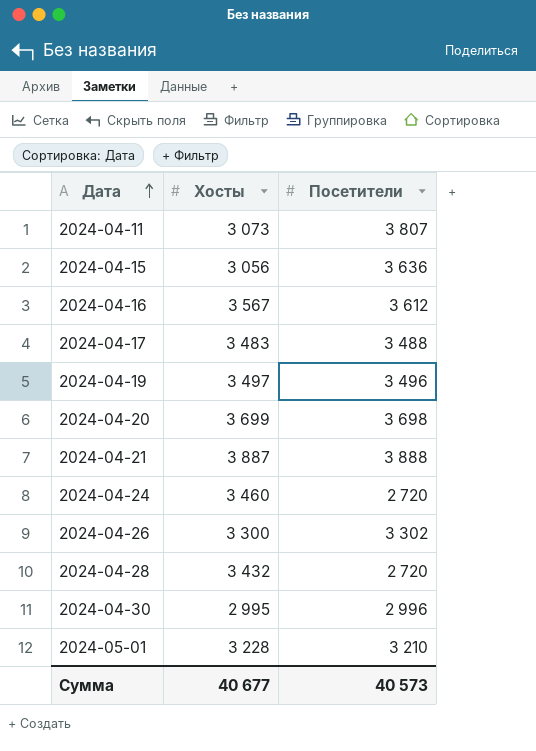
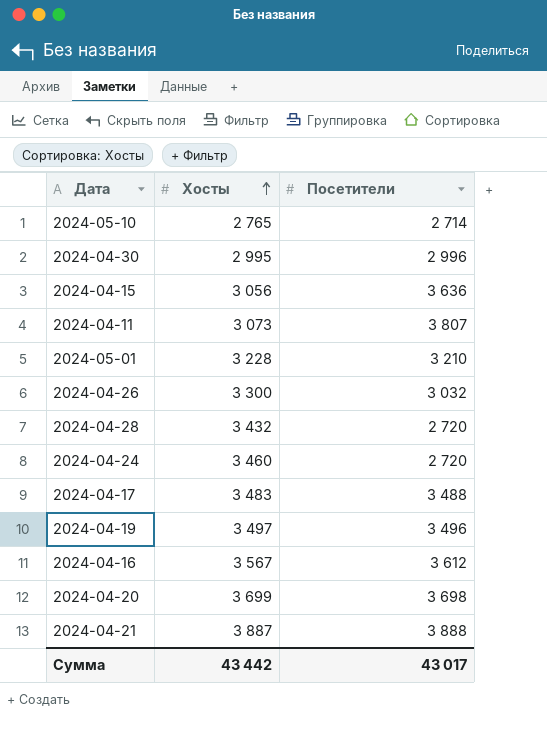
row order: Дата ascending -> Хосты ascending
row 2024-05-10: none -> 2 765 | 2 714
2024-04-26 | Посетители: 3 302 -> 3 032
Сумма | Хосты: 40 677 -> 43 442
Сумма | Посетители: 40 573 -> 43 017

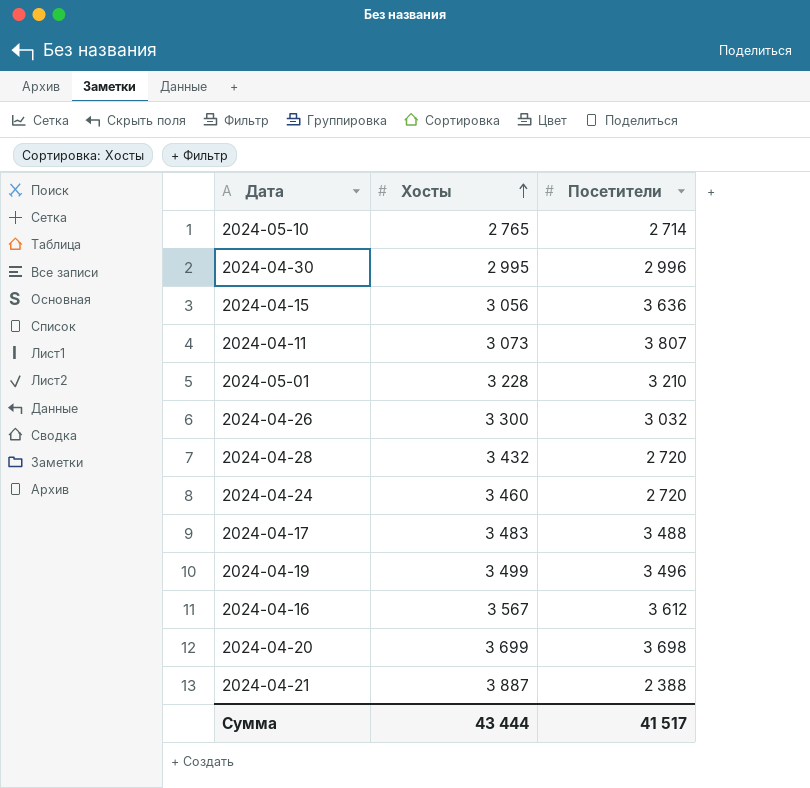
2024-04-19 | Хосты: 3 497 -> 3 499
2024-04-21 | Посетители: 3 888 -> 2 388
Сумма | Хосты: 43 442 -> 43 444
Сумма | Посетители: 43 017 -> 41 517

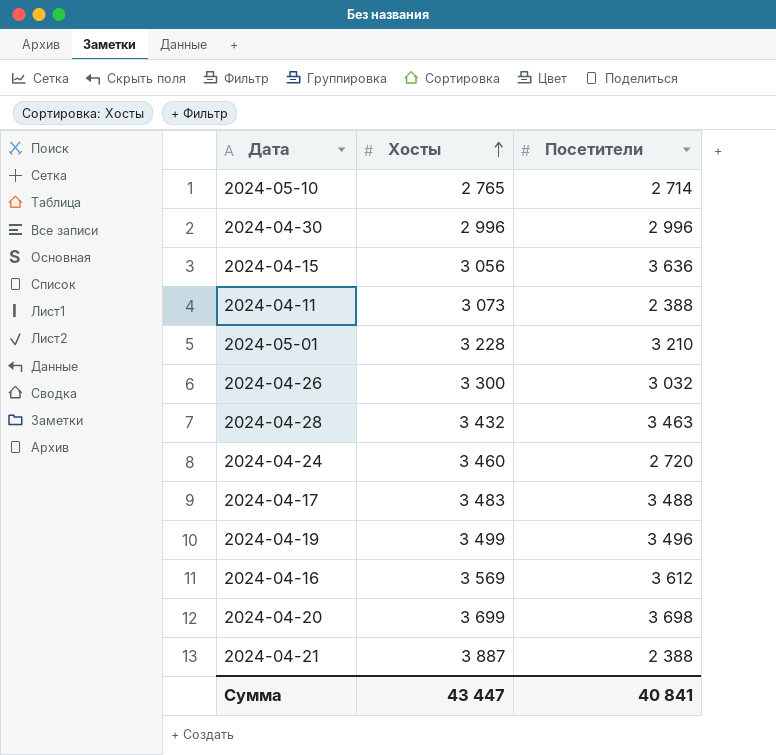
2024-04-30 | Хосты: 2 995 -> 2 996
2024-04-11 | Посетители: 3 807 -> 2 388
2024-04-28 | Посетители: 2 720 -> 3 463
2024-04-16 | Хосты: 3 567 -> 3 569
Сумма | Хосты: 43 444 -> 43 447
Сумма | Посетители: 41 517 -> 40 841

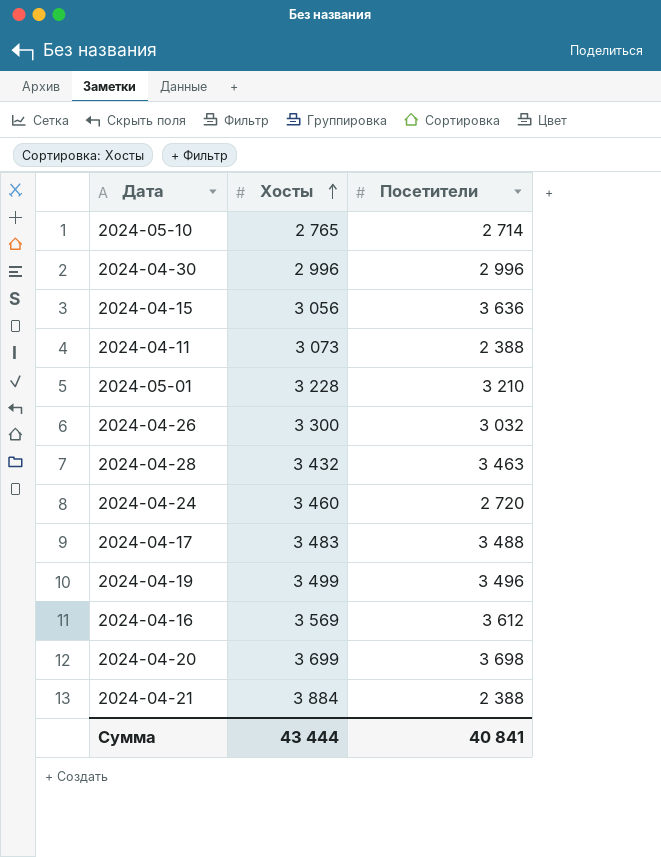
2024-04-21 | Хосты: 3 887 -> 3 884
Сумма | Хосты: 43 447 -> 43 444

